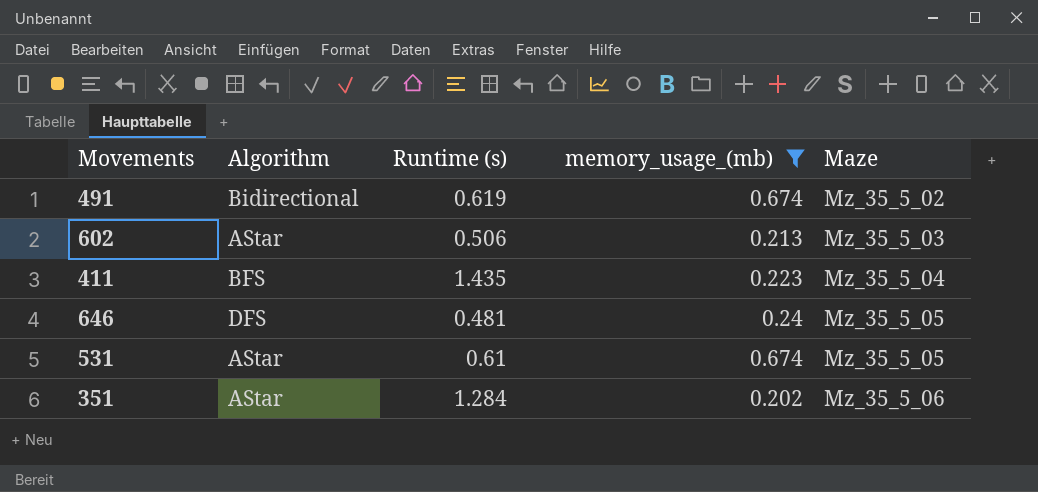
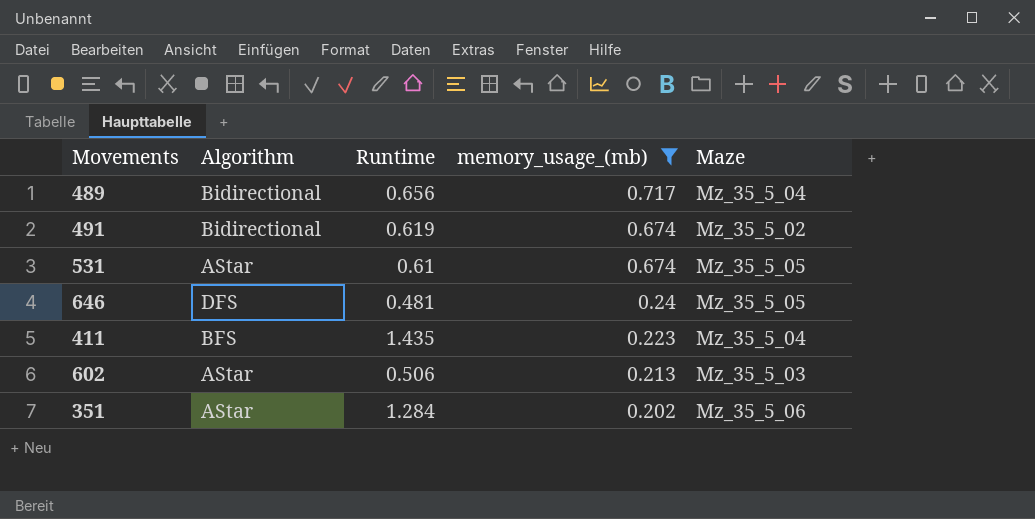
row order: Maze ascending -> memory_usage_(mb) descending
column name: Runtime (s) -> Runtime
row 489: none -> Bidirectional | 0.656 | 0.717 | Mz_35_5_04

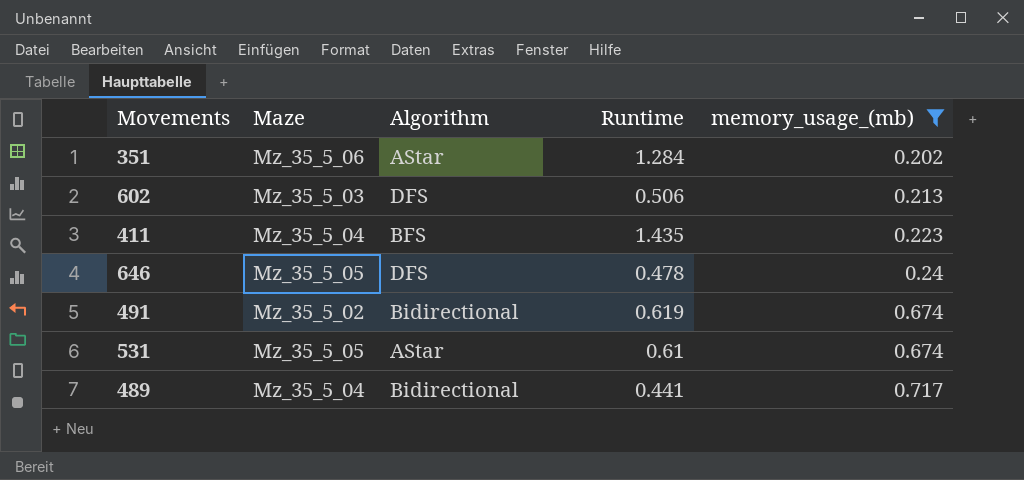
row order: memory_usage_(mb) descending -> memory_usage_(mb) ascending
column Maze | position: 5 -> 2
602 | Algorithm: AStar -> DFS
646 | Runtime: 0.481 -> 0.478
489 | Runtime: 0.656 -> 0.441

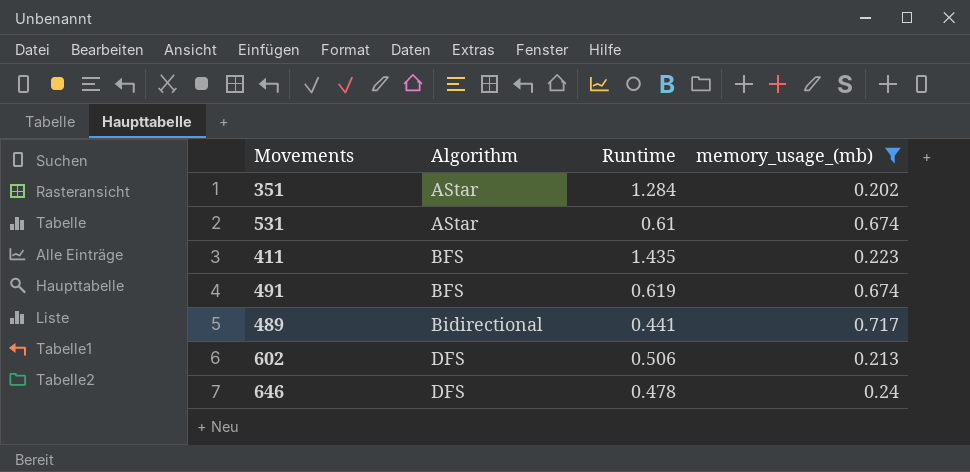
row order: memory_usage_(mb) ascending -> Algorithm ascending
column Maze | position: 2 -> none
491 | Algorithm: Bidirectional -> BFS

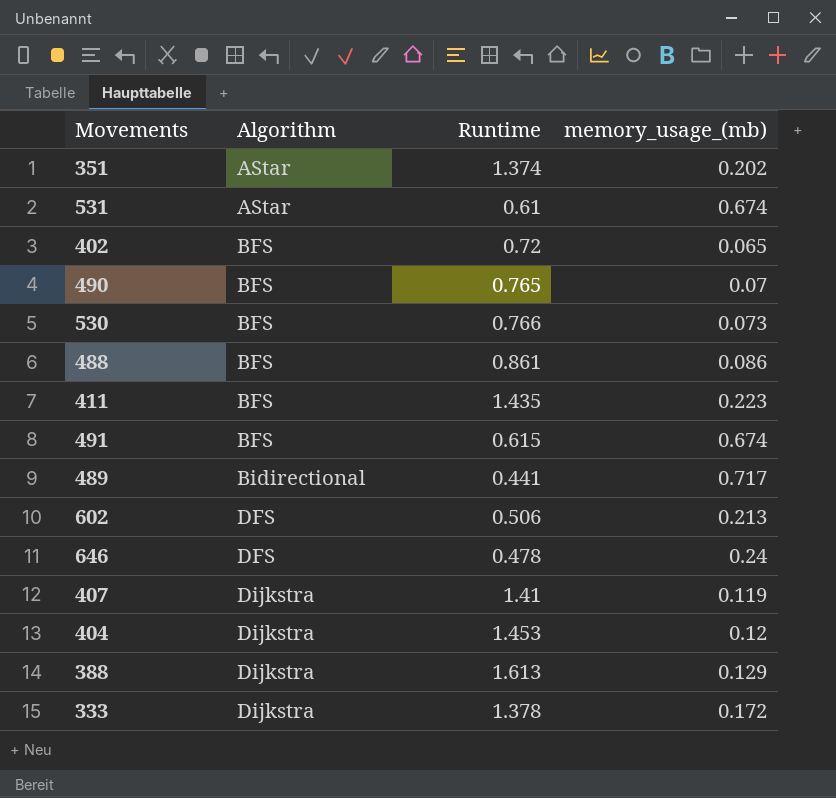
filter: memory_usage_(mb) >= 0.202 -> none
351 | Runtime: 1.284 -> 1.374
491 | Runtime: 0.619 -> 0.615

